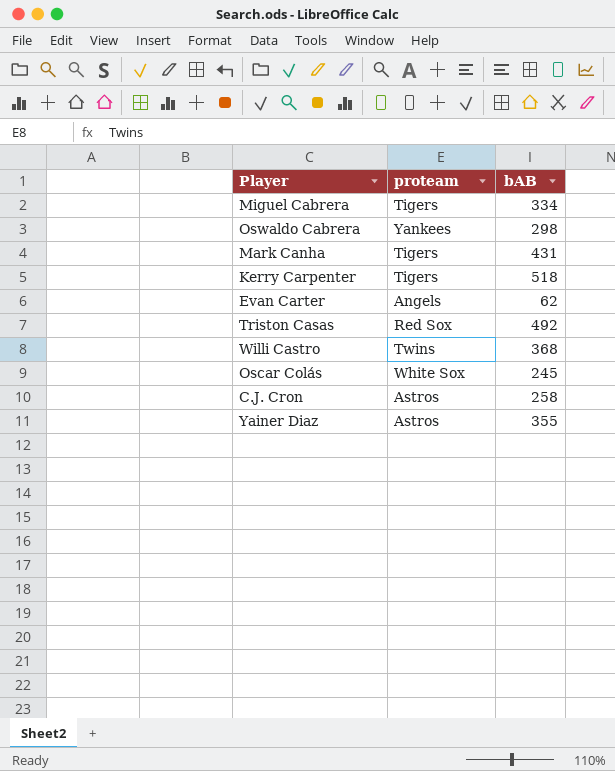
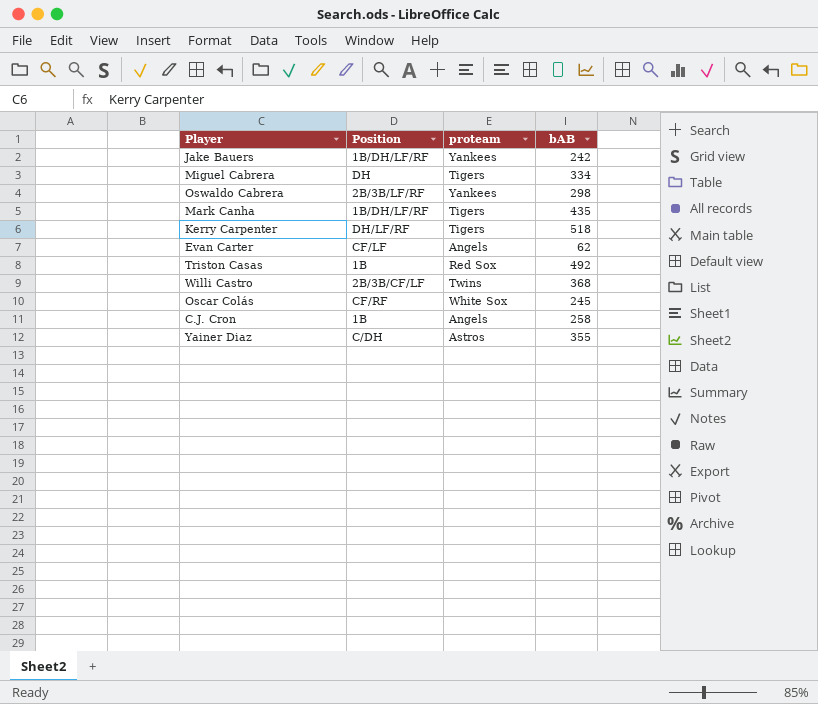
column Position | position: none -> 2
row Jake Bauers: none -> 1B/DH/LF/RF | Yankees | 242
Mark Canha | bAB: 431 -> 435
C.J. Cron | proteam: Astros -> Angels

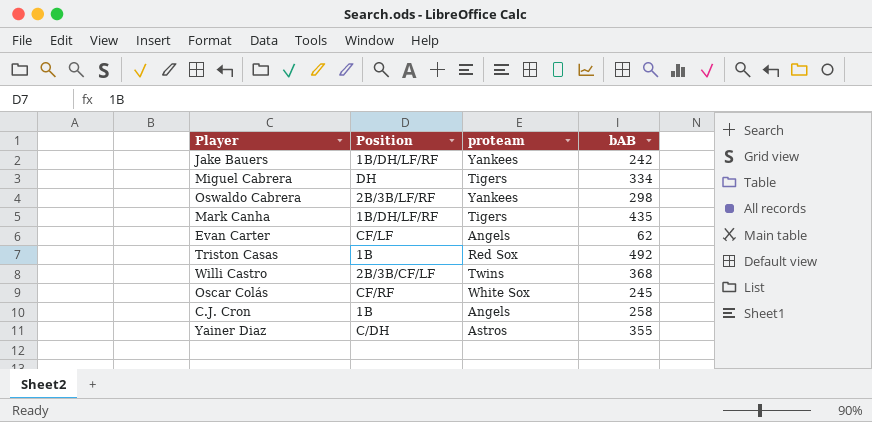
row Kerry Carpenter: DH/LF/RF | Tigers | 518 -> none

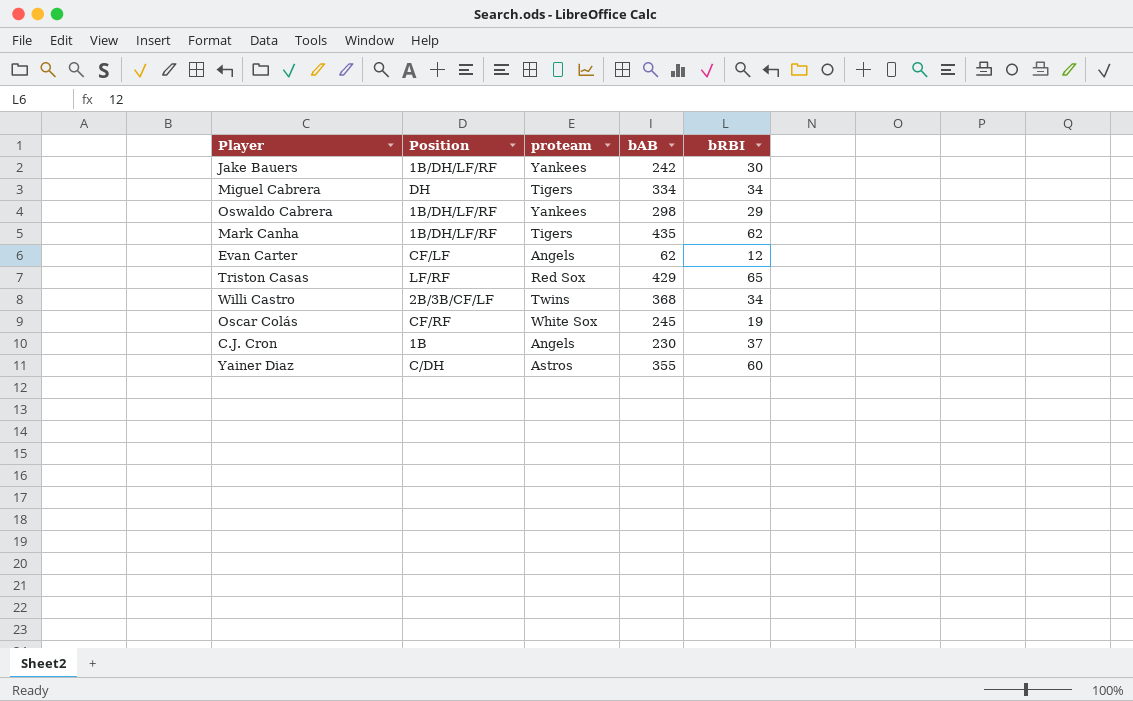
column bRBI | position: none -> 5
Oswaldo Cabrera | Position: 2B/3B/LF/RF -> 1B/DH/LF/RF
Triston Casas | Position: 1B -> LF/RF
Triston Casas | bAB: 492 -> 429
C.J. Cron | bAB: 258 -> 230

